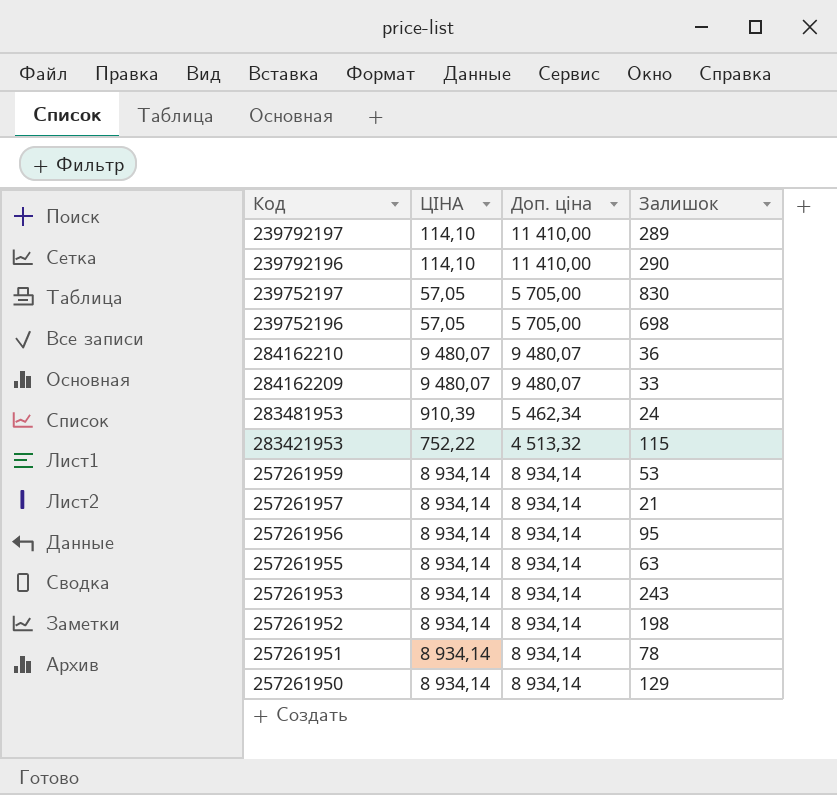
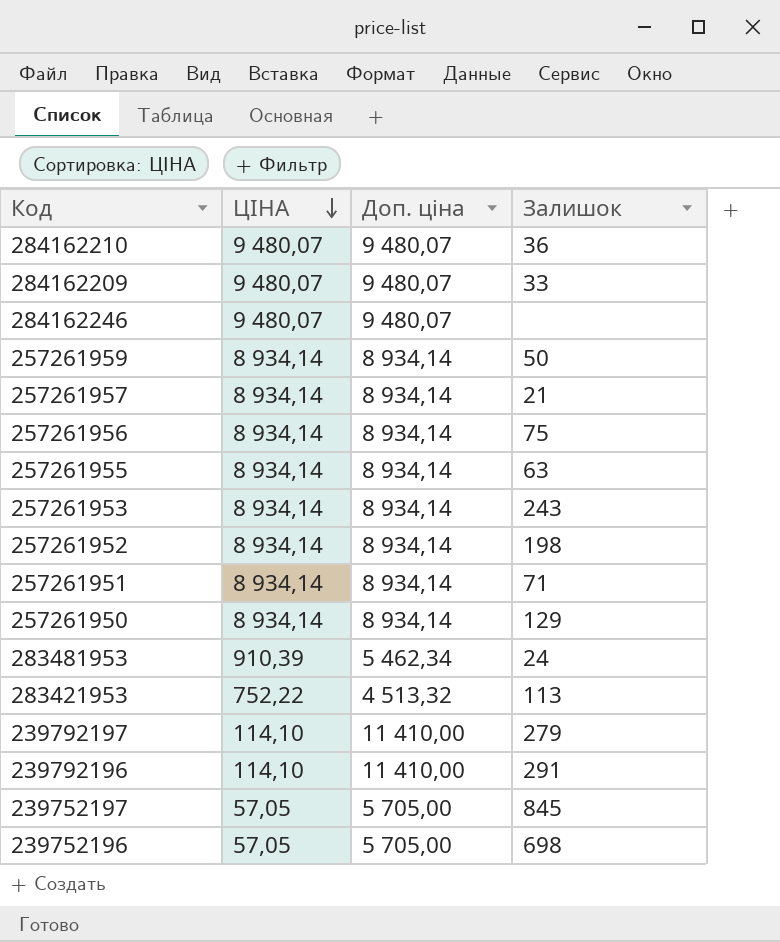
row order: none -> ЦІНА descending
row 284162246: none -> 9 480,07 | 9 480,07 | none
257261959 | Залишок: 53 -> 50
257261956 | Залишок: 95 -> 75
257261951 | Залишок: 78 -> 71
283421953 | Залишок: 115 -> 113
239792197 | Залишок: 289 -> 279
239792196 | Залишок: 290 -> 291
239752197 | Залишок: 830 -> 845

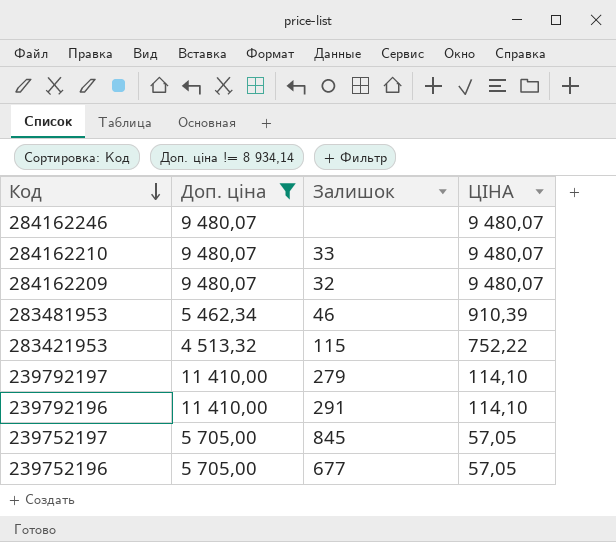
filter: none -> Доп. ціна != 8 934,14
row order: ЦІНА descending -> Код descending
column ЦІНА | position: 2 -> 4
284162210 | Залишок: 36 -> 33
284162209 | Залишок: 33 -> 32
283481953 | Залишок: 24 -> 46
283421953 | Залишок: 113 -> 115
239752196 | Залишок: 698 -> 677

